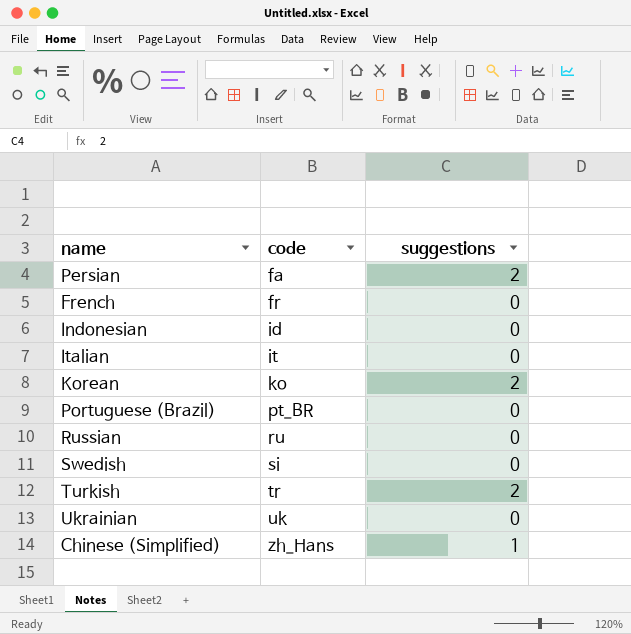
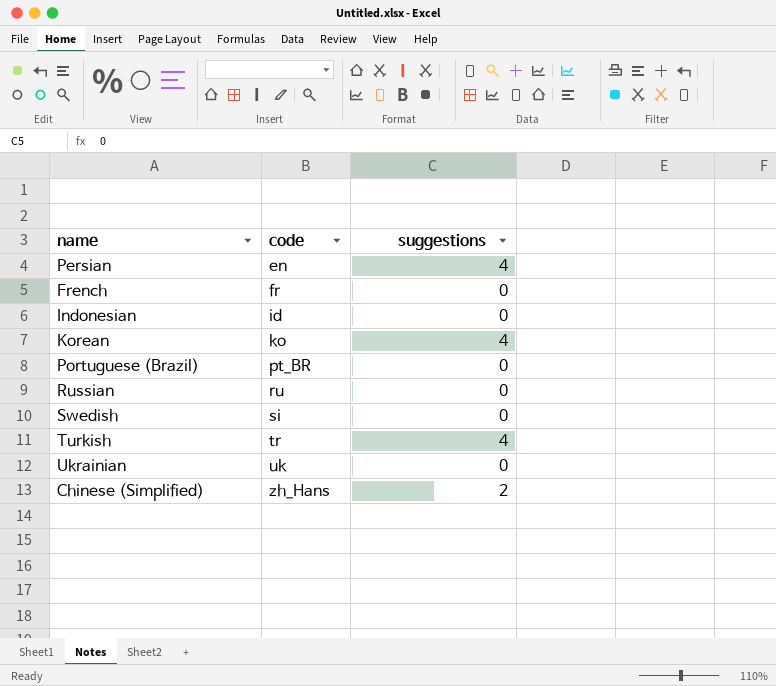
row Italian: it | 0 -> none
Persian | code: fa -> en
Persian | suggestions: 2 -> 4
Korean | suggestions: 2 -> 4
Turkish | suggestions: 2 -> 4
Chinese (Simplified) | suggestions: 1 -> 2

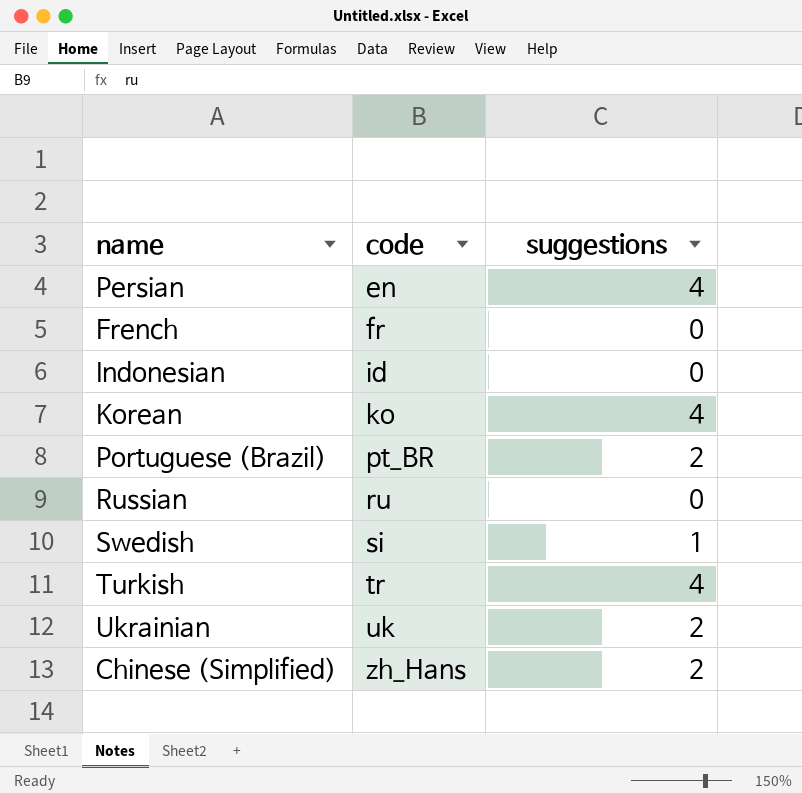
Portuguese (Brazil) | suggestions: 0 -> 2
Swedish | suggestions: 0 -> 1
Ukrainian | suggestions: 0 -> 2

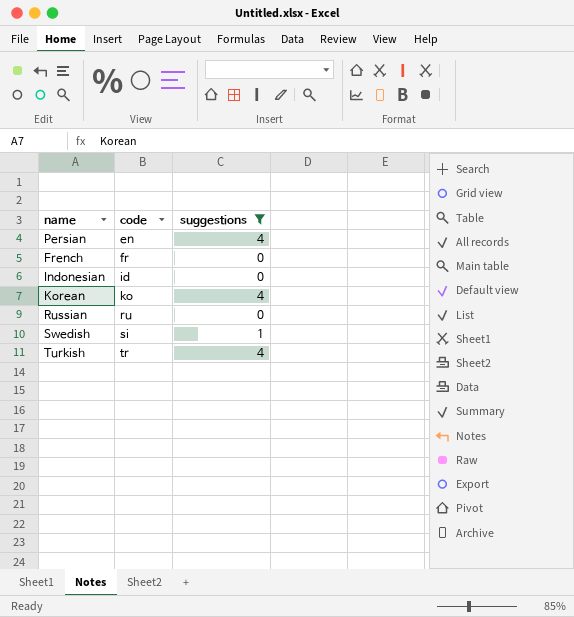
filter: none -> suggestions != 2

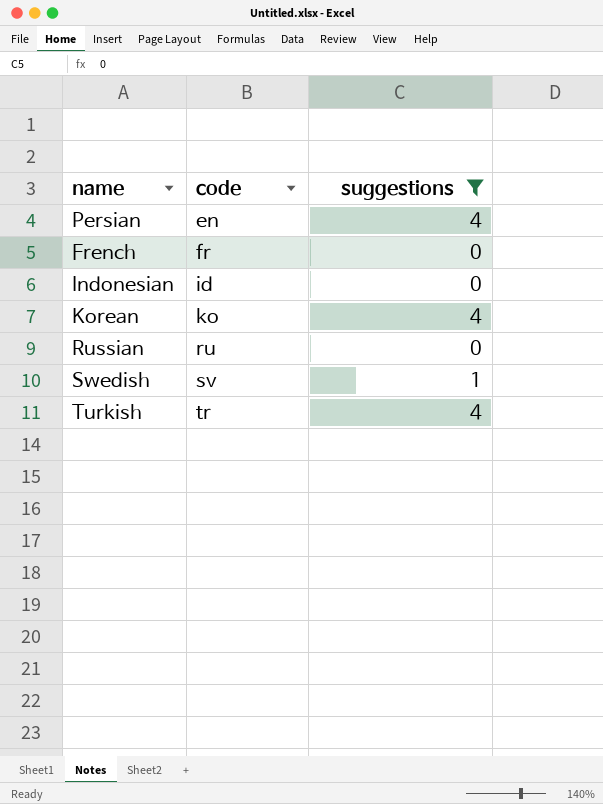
Swedish | code: si -> sv

